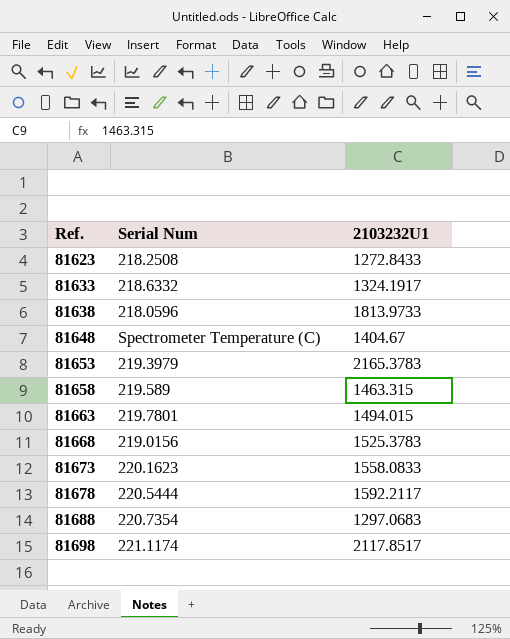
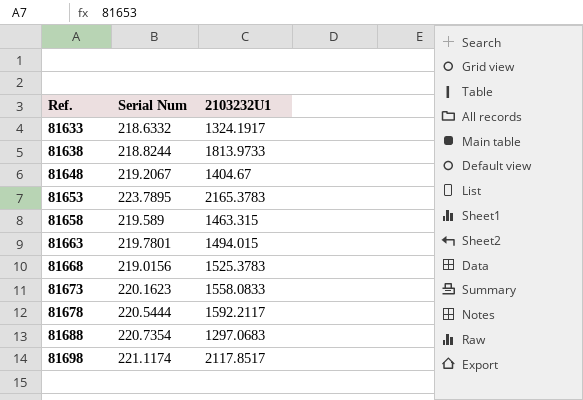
row 81623: 218.2508 | 1272.8433 -> none
81638 | Serial Num: 218.0596 -> 218.8244
81648 | Serial Num: Spectrometer Temperature (C) -> 219.2067
81653 | Serial Num: 219.3979 -> 223.7895

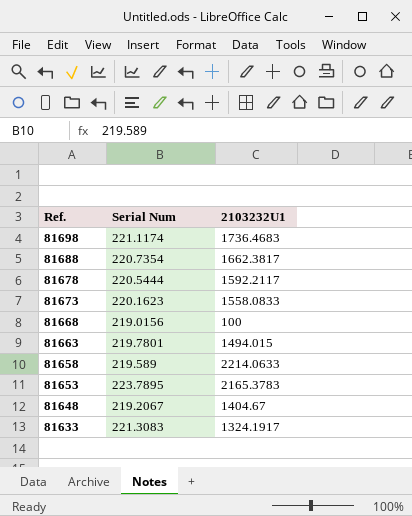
row order: Ref. ascending -> Ref. descending
row 81638: 218.8244 | 1813.9733 -> none
81698 | 2103232U1: 2117.8517 -> 1736.4683
81688 | 2103232U1: 1297.0683 -> 1662.3817
81668 | 2103232U1: 1525.3783 -> 100
81658 | 2103232U1: 1463.315 -> 2214.0633
81633 | Serial Num: 218.6332 -> 221.3083

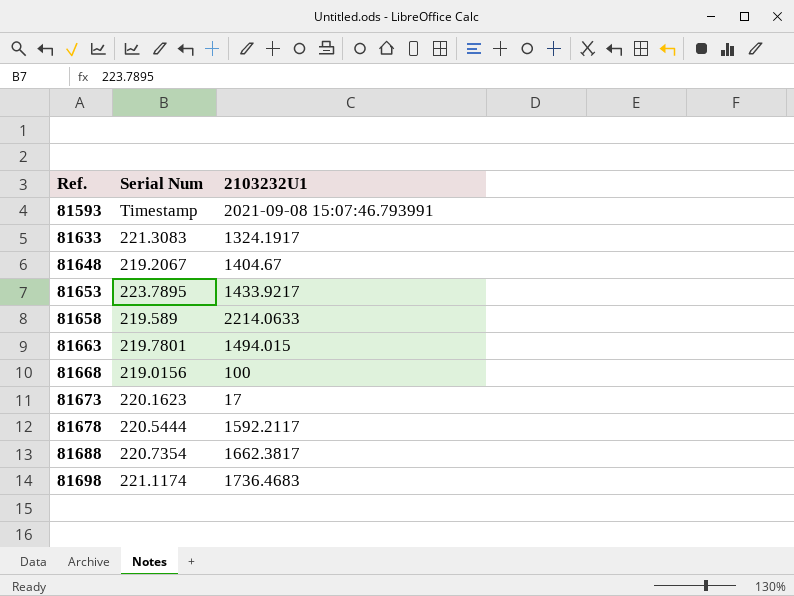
row order: Ref. descending -> Ref. ascending
row 81593: none -> Timestamp | 2021-09-08 15:07:46.793991
81653 | 2103232U1: 2165.3783 -> 1433.9217
81673 | 2103232U1: 1558.0833 -> 17

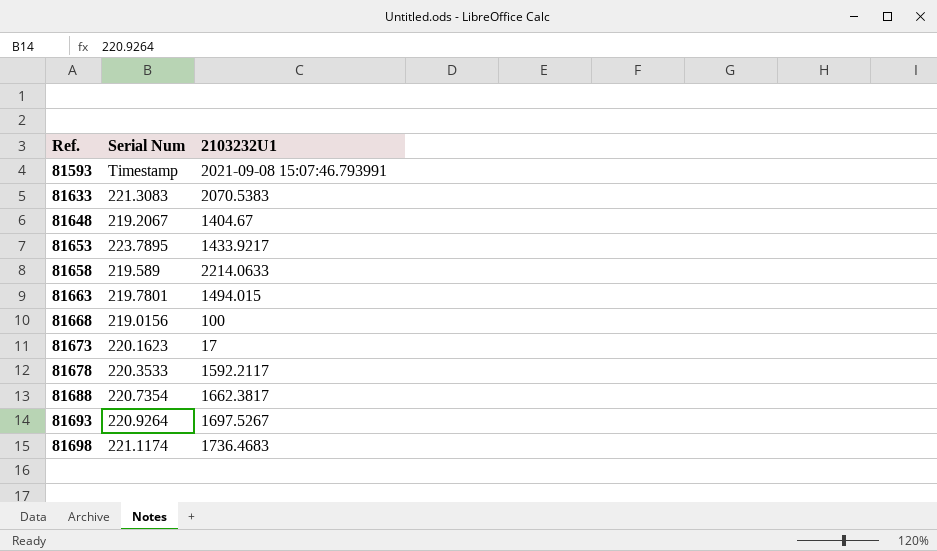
81633 | 2103232U1: 1324.1917 -> 2070.5383
81678 | Serial Num: 220.5444 -> 220.3533
row 81693: none -> 220.9264 | 1697.5267

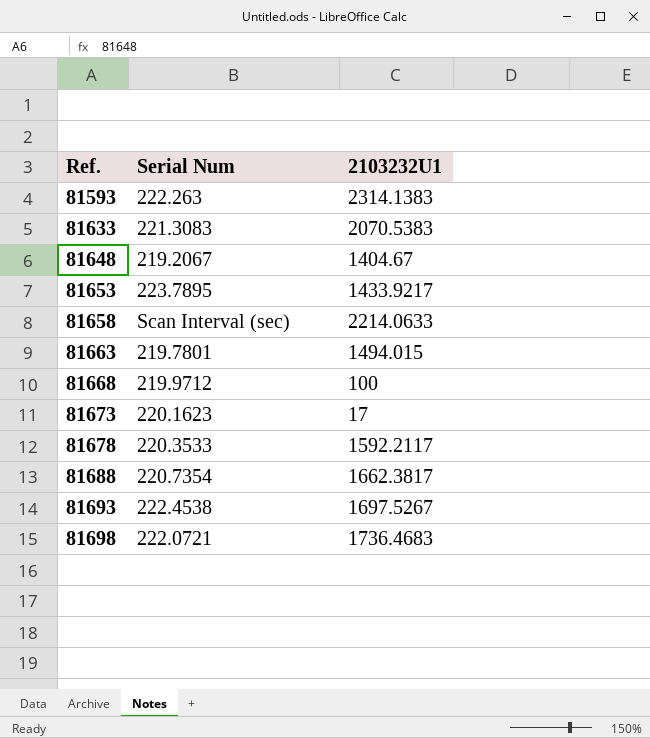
81593 | Serial Num: Timestamp -> 222.263
81593 | 2103232U1: 2021-09-08 15:07:46.793991 -> 2314.1383
81658 | Serial Num: 219.589 -> Scan Interval (sec)
81668 | Serial Num: 219.0156 -> 219.9712
81693 | Serial Num: 220.9264 -> 222.4538
81698 | Serial Num: 221.1174 -> 222.0721

